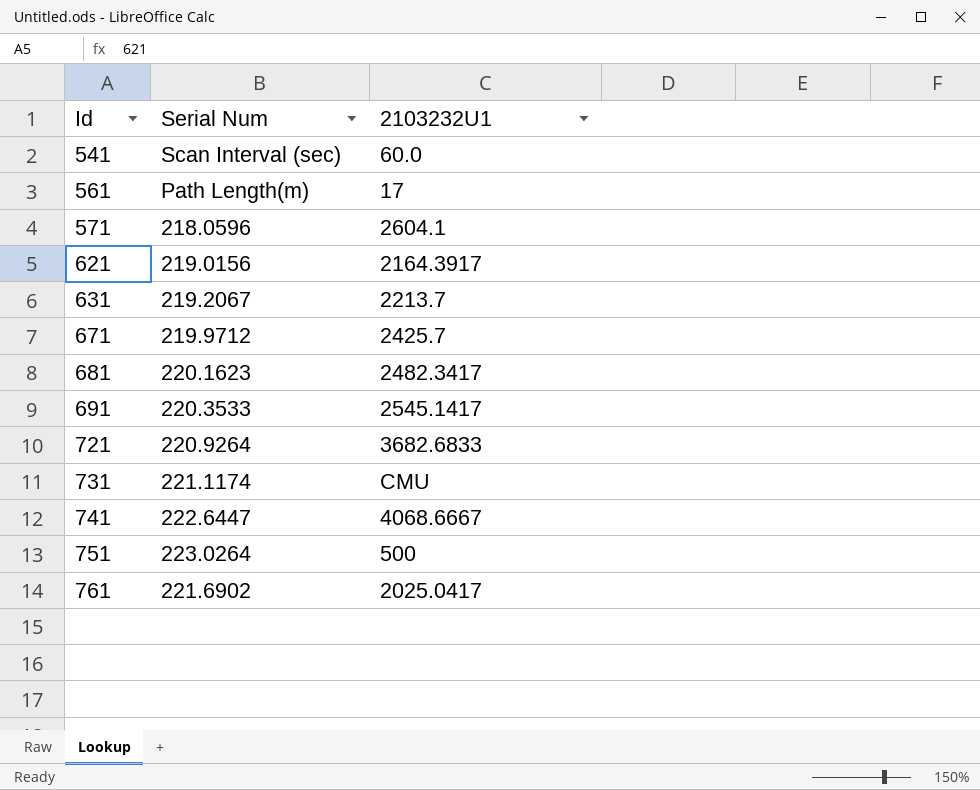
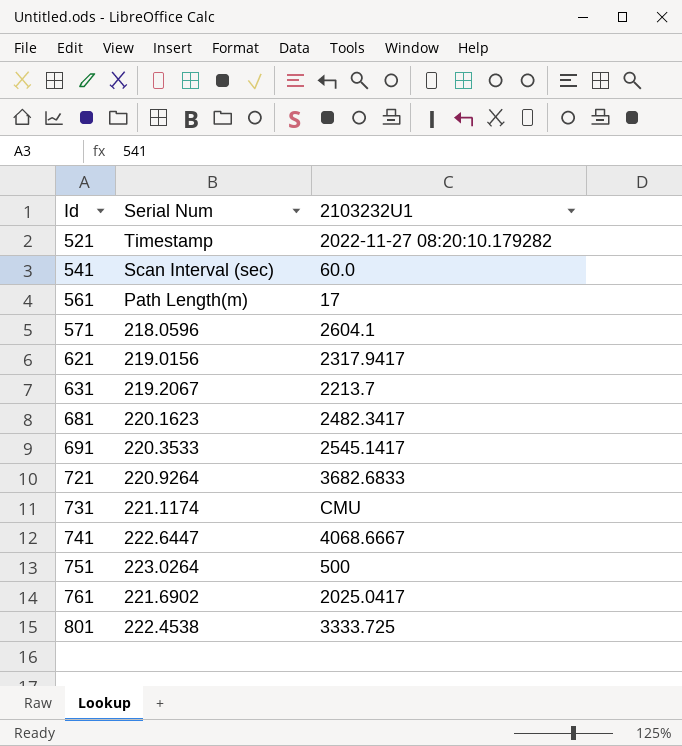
row 671: 219.9712 | 2425.7 -> none
row 521: none -> Timestamp | 2022-11-27 08:20:10.179282
621 | 2103232U1: 2164.3917 -> 2317.9417
row 801: none -> 222.4538 | 3333.725

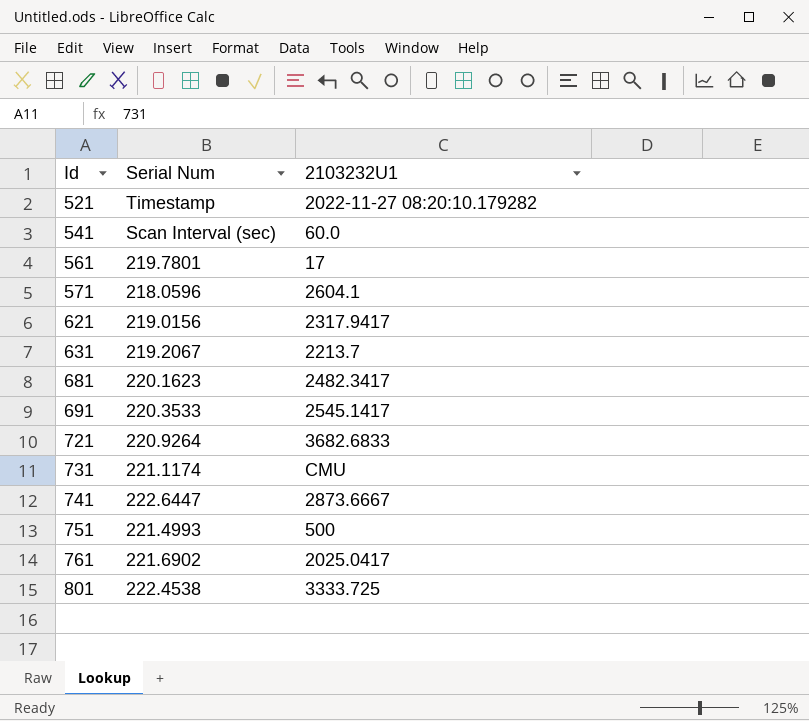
561 | Serial Num: Path Length(m) -> 219.7801
741 | 2103232U1: 4068.6667 -> 2873.6667
751 | Serial Num: 223.0264 -> 221.4993

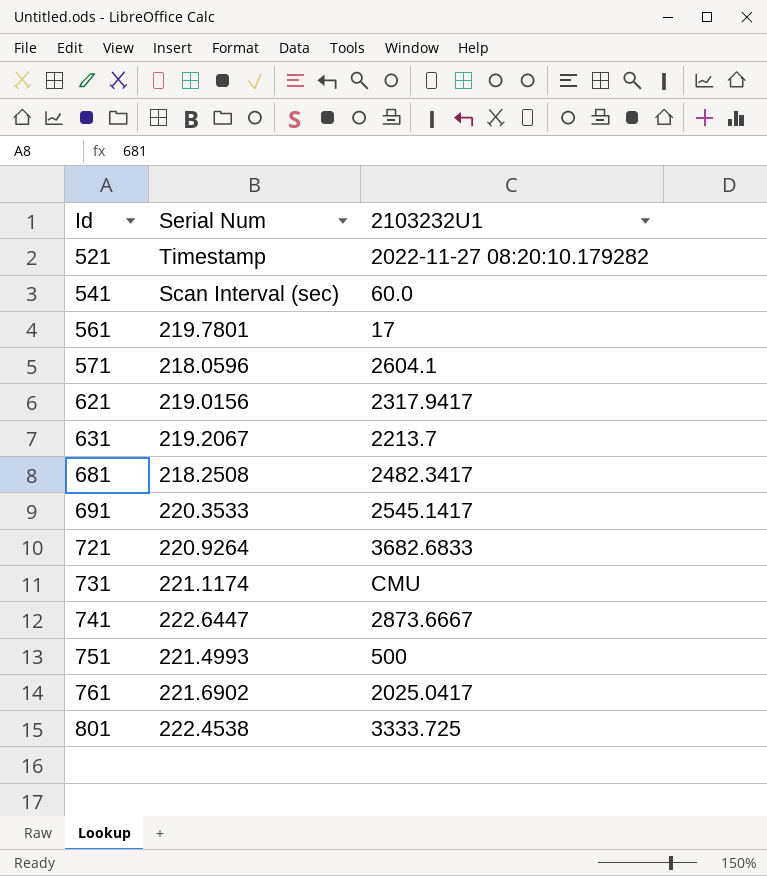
681 | Serial Num: 220.1623 -> 218.2508

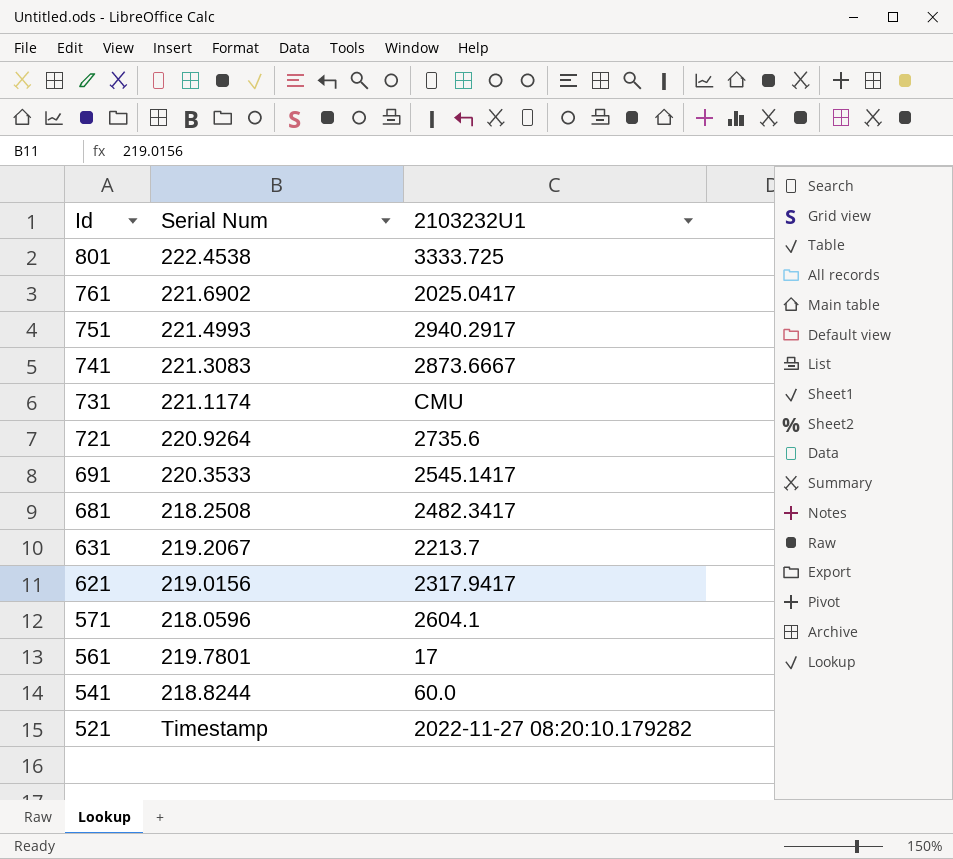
row order: Id ascending -> Id descending
751 | 2103232U1: 500 -> 2940.2917
741 | Serial Num: 222.6447 -> 221.3083
721 | 2103232U1: 3682.6833 -> 2735.6
541 | Serial Num: Scan Interval (sec) -> 218.8244

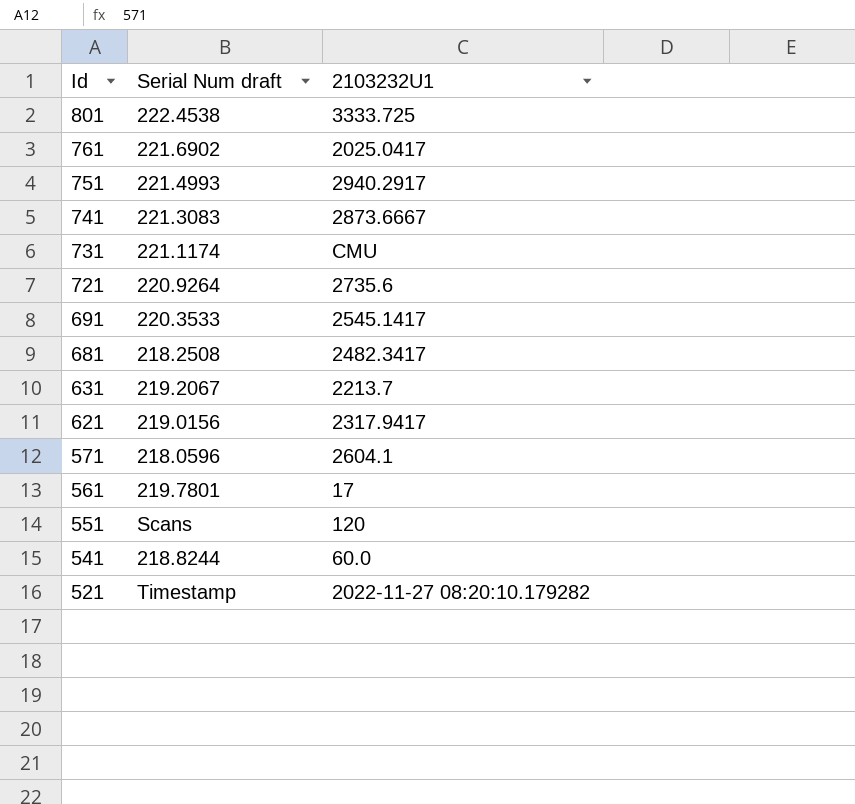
column name: Serial Num -> Serial Num draft
row 551: none -> Scans | 120

